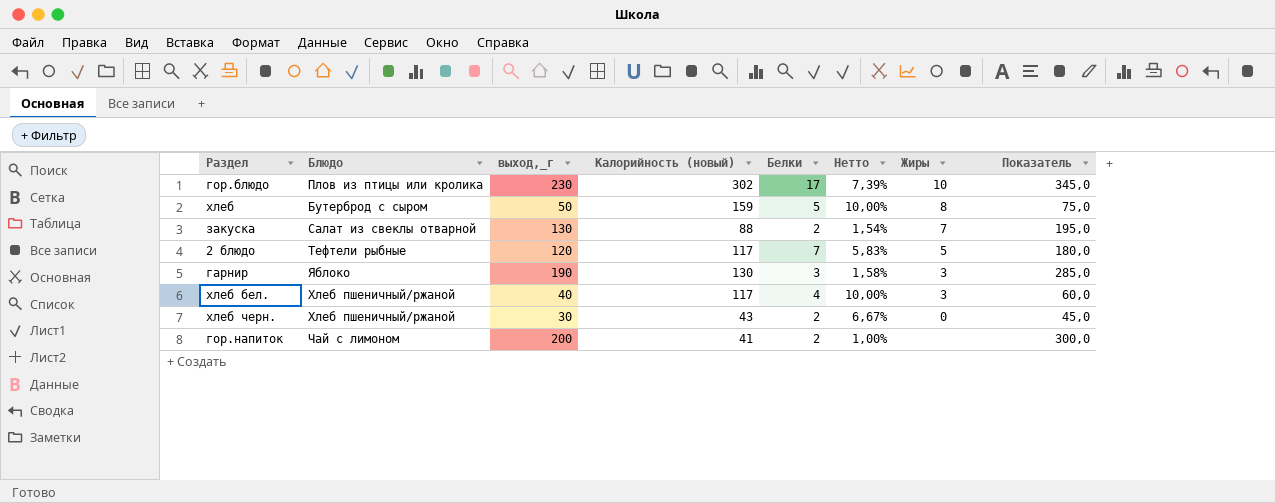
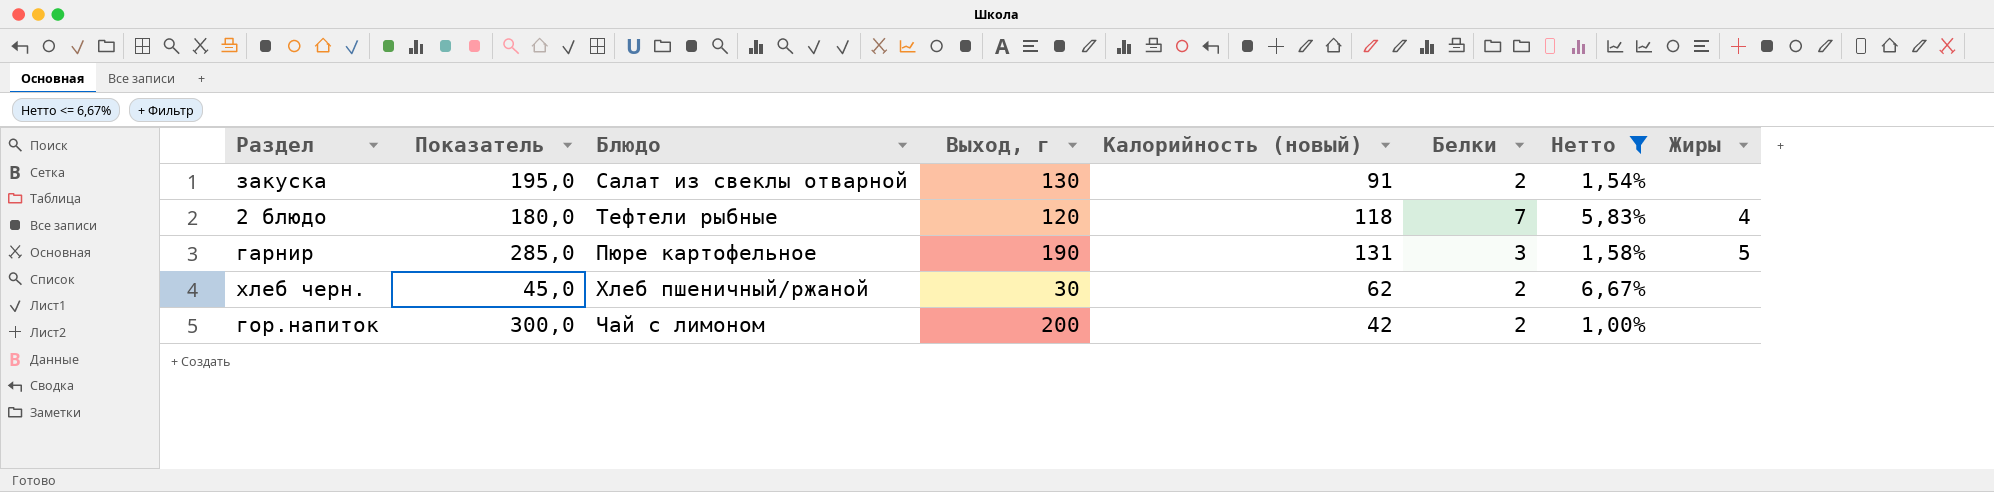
filter: none -> Нетто <= 6,67%
column Показатель | position: 8 -> 2
column name: выход,_г -> Выход, г
закуска | Калорийность (новый): 88 -> 91
закуска | Жиры: 7 -> none
2 блюдо | Калорийность (новый): 117 -> 118
2 блюдо | Жиры: 5 -> 4
гарнир | Блюдо: Яблоко -> Пюре картофельное
гарнир | Калорийность (новый): 130 -> 131
гарнир | Жиры: 3 -> 5
хлеб черн. | Калорийность (новый): 43 -> 62
хлеб черн. | Жиры: 0 -> none
гор.напиток | Калорийность (новый): 41 -> 42

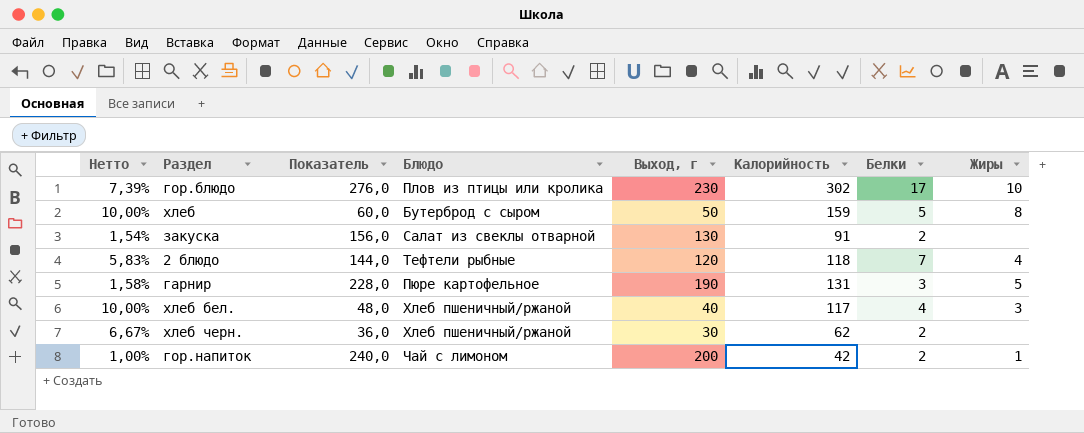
filter: Нетто <= 6,67% -> none
column Нетто | position: 7 -> 1
column Показатель | formula: [Выход, г] * 1,5 -> [Выход, г] * 1,2
column name: Калорийность (новый) -> Калорийность
гор.напиток | Жиры: none -> 1

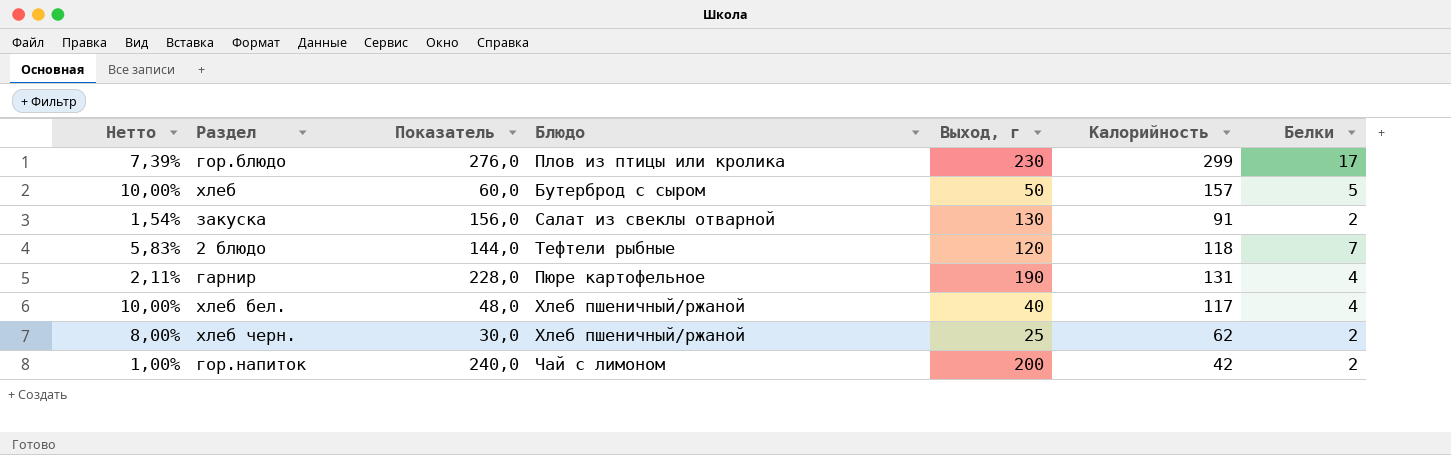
column Жиры | position: 8 -> none
гор.блюдо | Калорийность: 302 -> 299
хлеб | Калорийность: 159 -> 157
гарнир | Нетто: 1,58% -> 2,11%
гарнир | Белки: 3 -> 4
хлеб черн. | Нетто: 6,67% -> 8,00%
хлеб черн. | Показатель: 36,0 -> 30,0
хлеб черн. | Выход, г: 30 -> 25

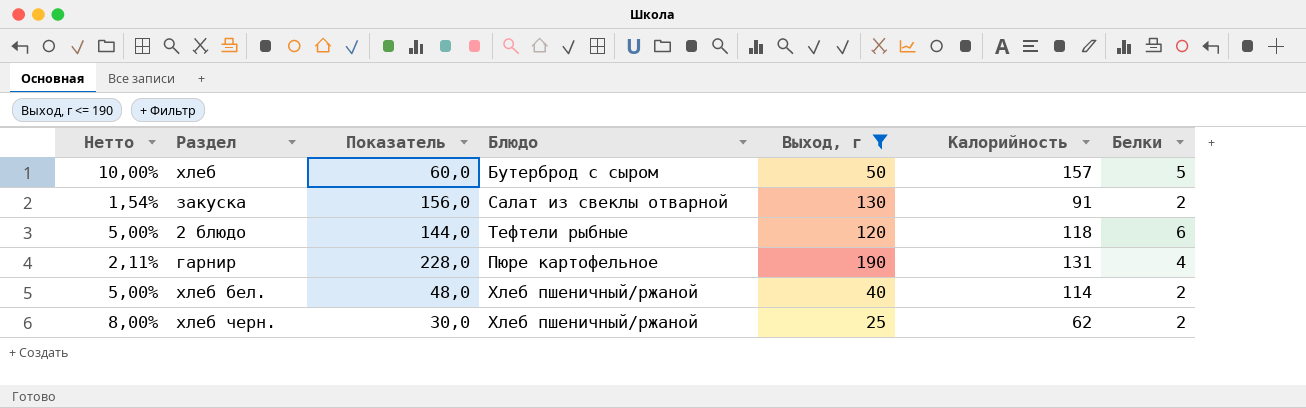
filter: none -> Выход, г <= 190
2 блюдо | Нетто: 5,83% -> 5,00%
2 блюдо | Белки: 7 -> 6
хлеб бел. | Нетто: 10,00% -> 5,00%
хлеб бел. | Калорийность: 117 -> 114
хлеб бел. | Белки: 4 -> 2

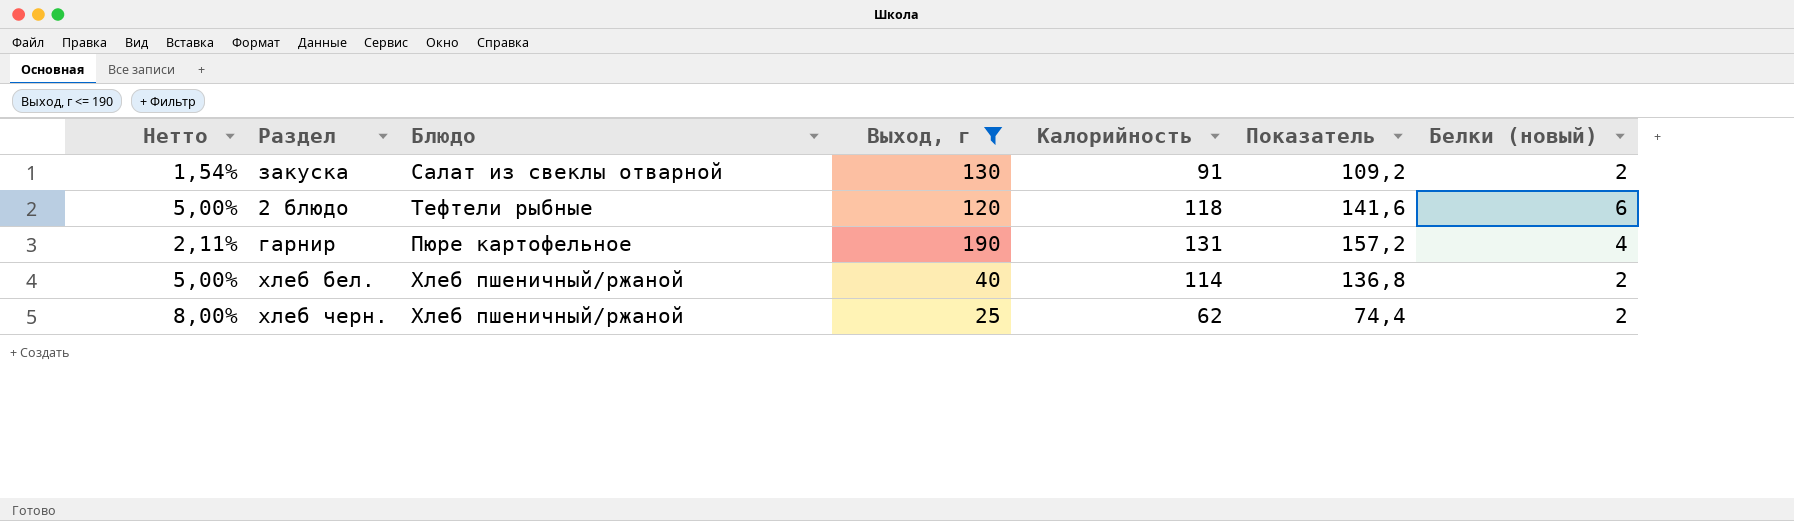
column Показатель | formula: [Выход, г] * 1,2 -> [Калорийность] * 1,2
column Показатель | position: 3 -> 6
column name: Белки -> Белки (новый)
row хлеб: 10,00% | 60,0 | Бутерброд с сыром | 50 | 157 | 5 -> none

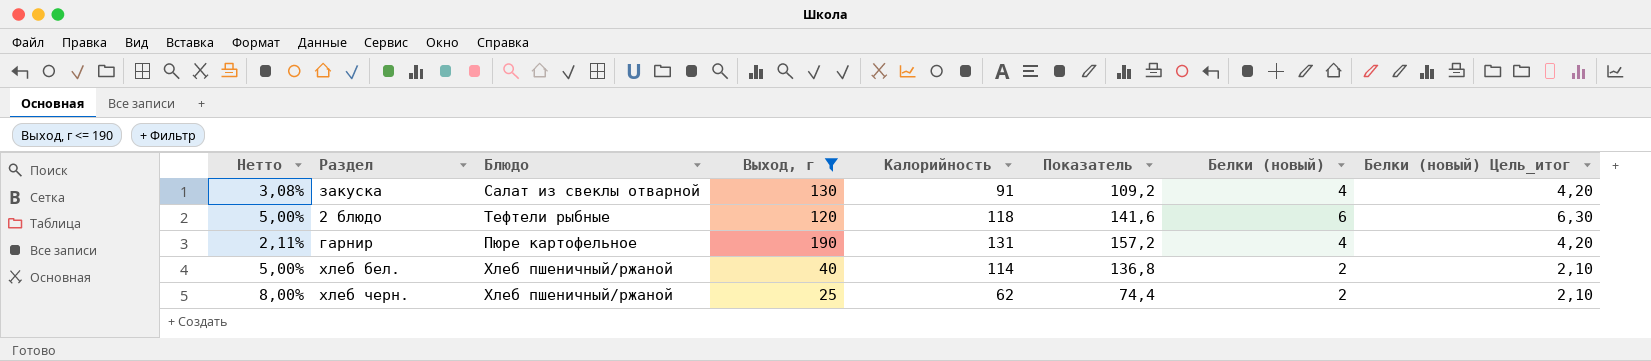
column Белки (новый) Цель_итог | formula: none -> [Белки (новый)] * 1,05
закуска | Нетто: 1,54% -> 3,08%
закуска | Белки (новый): 2 -> 4

